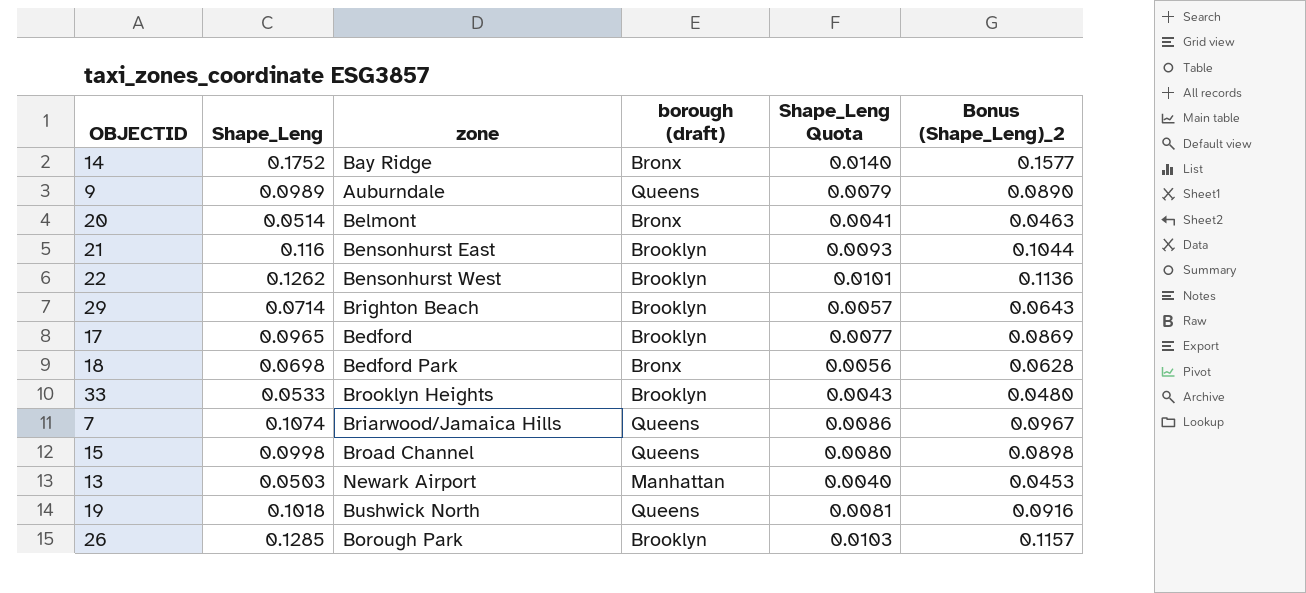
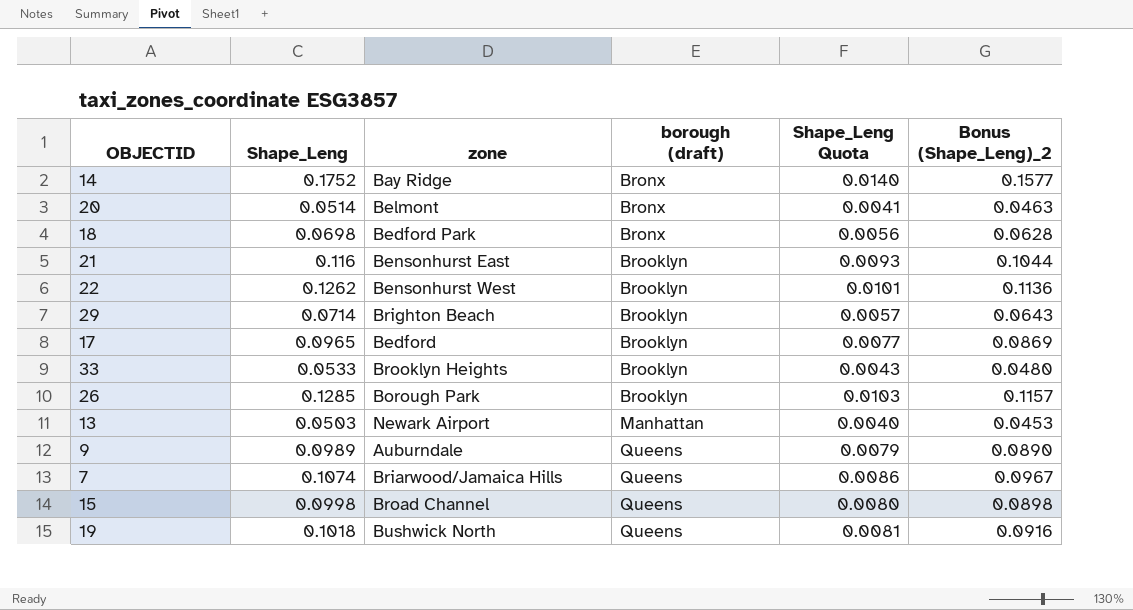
row order: none -> borough (draft) ascending

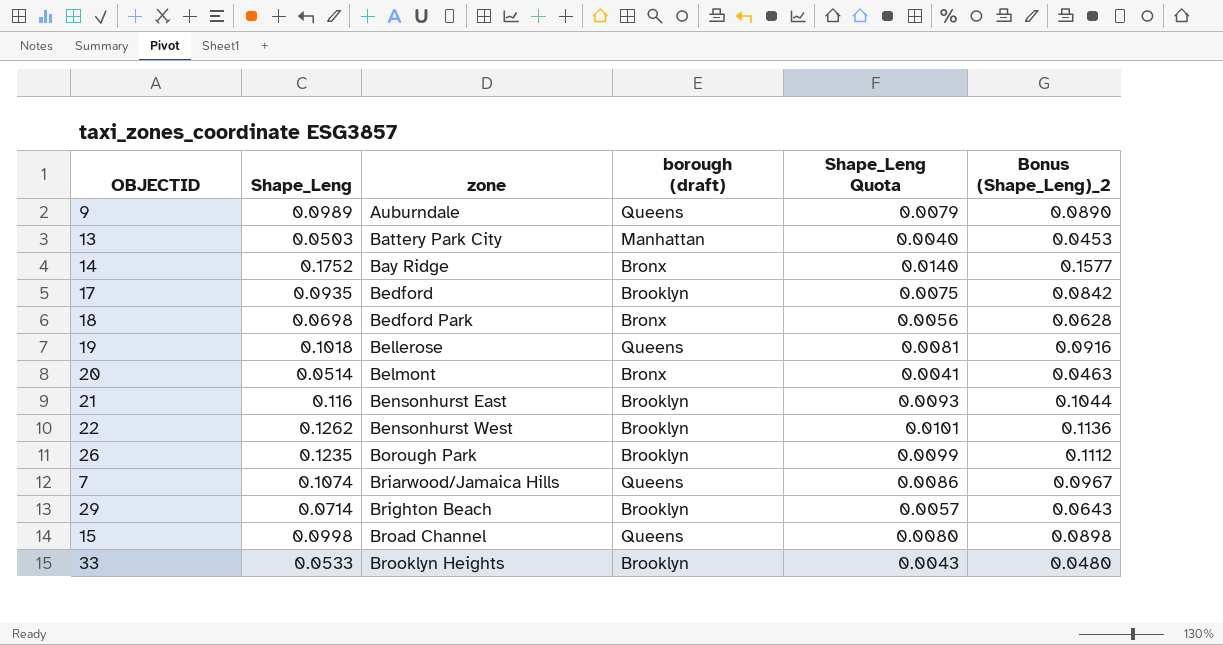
row order: borough (draft) ascending -> zone ascending
13 | zone: Newark Airport -> Battery Park City
17 | Shape_Leng: 0.0965 -> 0.0935
17 | Shape_Leng Quota: 0.0077 -> 0.0075
17 | Bonus (Shape_Leng)_2: 0.0869 -> 0.0842
19 | zone: Bushwick North -> Bellerose
26 | Shape_Leng: 0.1285 -> 0.1235
26 | Shape_Leng Quota: 0.0103 -> 0.0099
26 | Bonus (Shape_Leng)_2: 0.1157 -> 0.1112

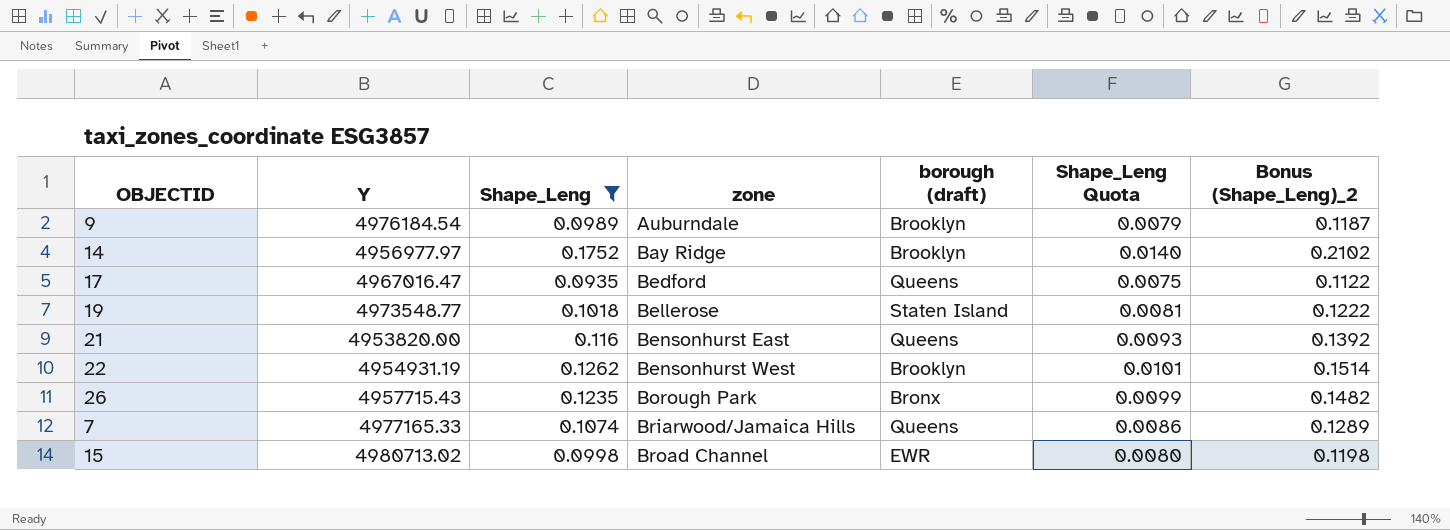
filter: none -> Shape_Leng >= 0.0935
column Y | position: none -> 2
column Bonus (Shape_Leng)_2 | formula: [Shape_Leng] * 0.9 -> [Shape_Leng] * 1.2
9 | borough (draft): Queens -> Brooklyn
14 | borough (draft): Bronx -> Brooklyn
17 | borough (draft): Brooklyn -> Queens
19 | borough (draft): Queens -> Staten Island
21 | borough (draft): Brooklyn -> Queens
26 | borough (draft): Brooklyn -> Bronx
15 | borough (draft): Queens -> EWR

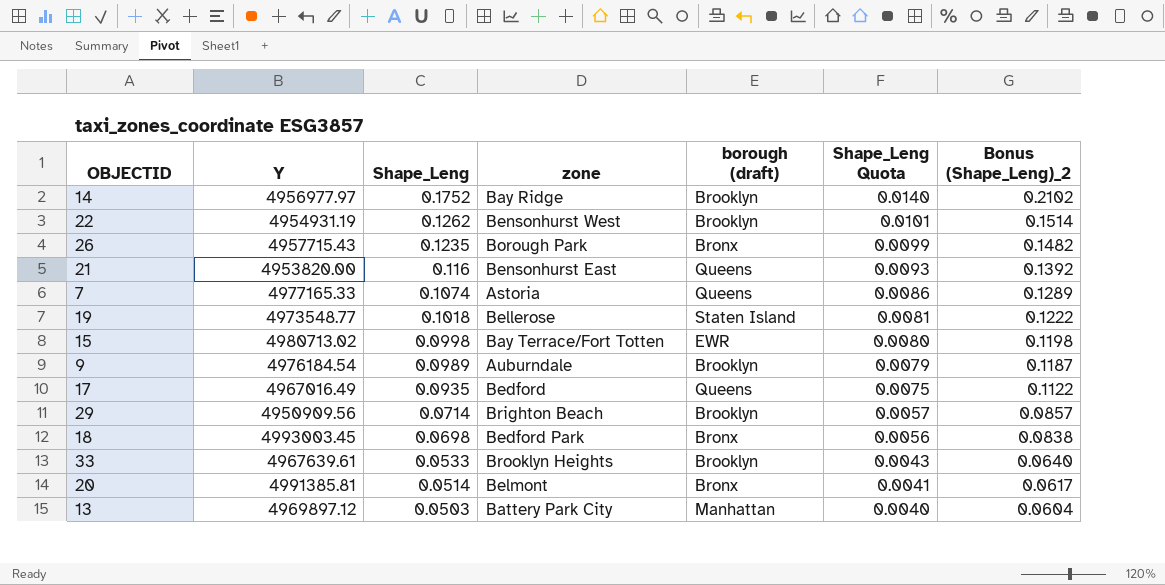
filter: Shape_Leng >= 0.0935 -> none
row order: zone ascending -> Shape_Leng descending
7 | zone: Briarwood/Jamaica Hills -> Astoria
15 | zone: Broad Channel -> Bay Terrace/Fort Totten
17 | Y: 4967016.47 -> 4967016.49

